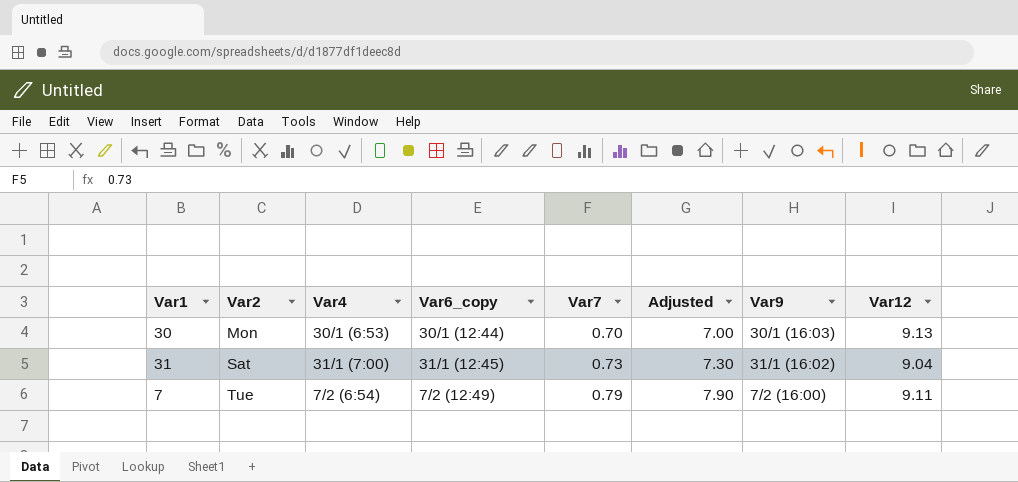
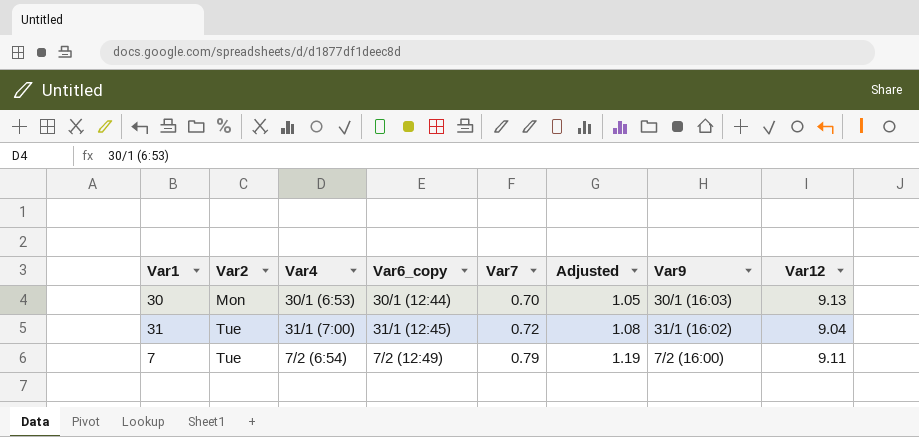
column Adjusted | formula: [Var7] * 10 -> [Var7] * 1.5
31 | Var2: Sat -> Tue
31 | Var7: 0.73 -> 0.72

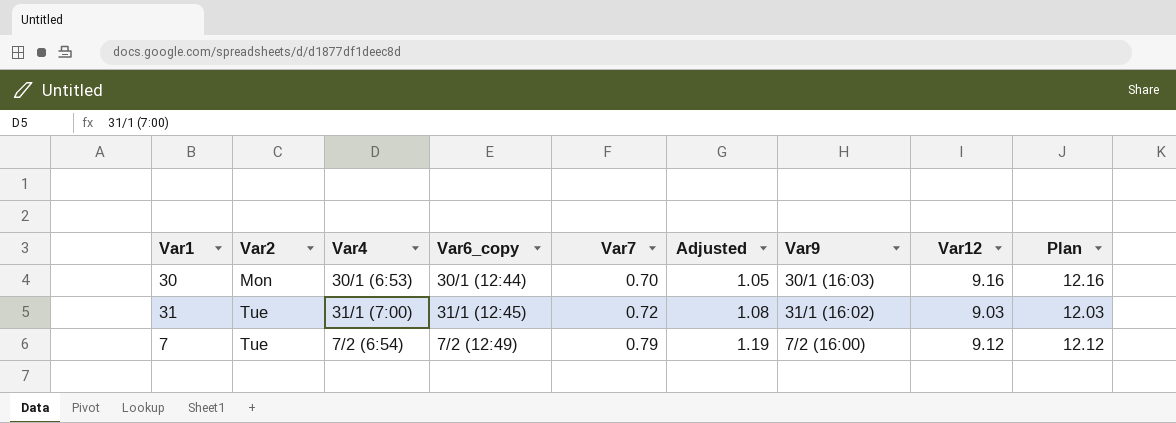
column Plan | formula: none -> [Var12] + 3
30 | Var12: 9.13 -> 9.16
31 | Var12: 9.04 -> 9.03
7 | Var12: 9.11 -> 9.12

